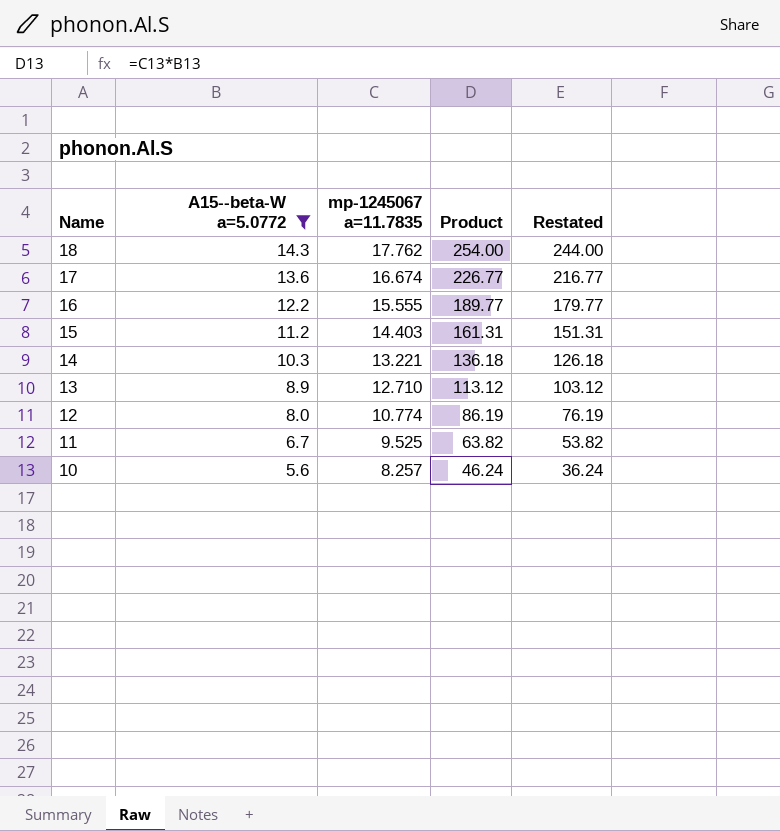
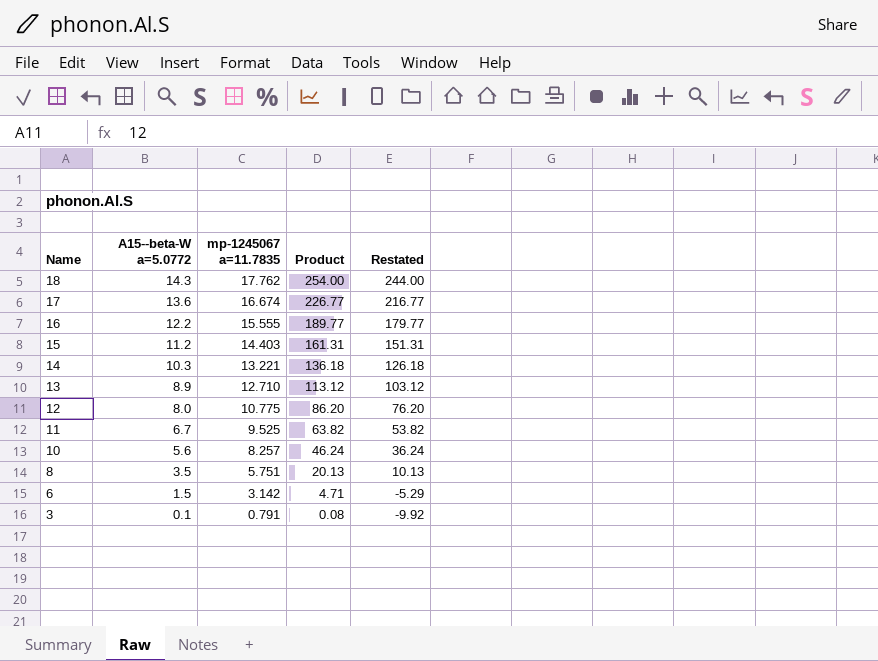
filter: A15--beta-W a=5.0772 >= 5.6 -> none
12 | mp-1245067 a=11.7835: 10.774 -> 10.775
12 | Product: 86.19 -> 86.20
12 | Restated: 76.19 -> 76.20

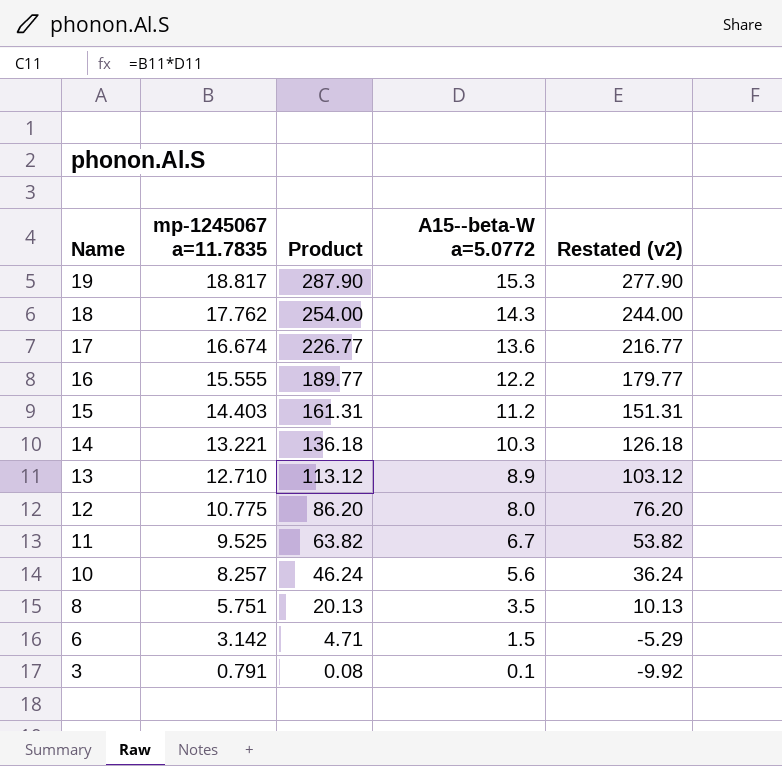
column A15--beta-W a=5.0772 | position: 2 -> 4
column name: Restated -> Restated (v2)
row 19: none -> 18.817 | 287.90 | 15.3 | 277.90

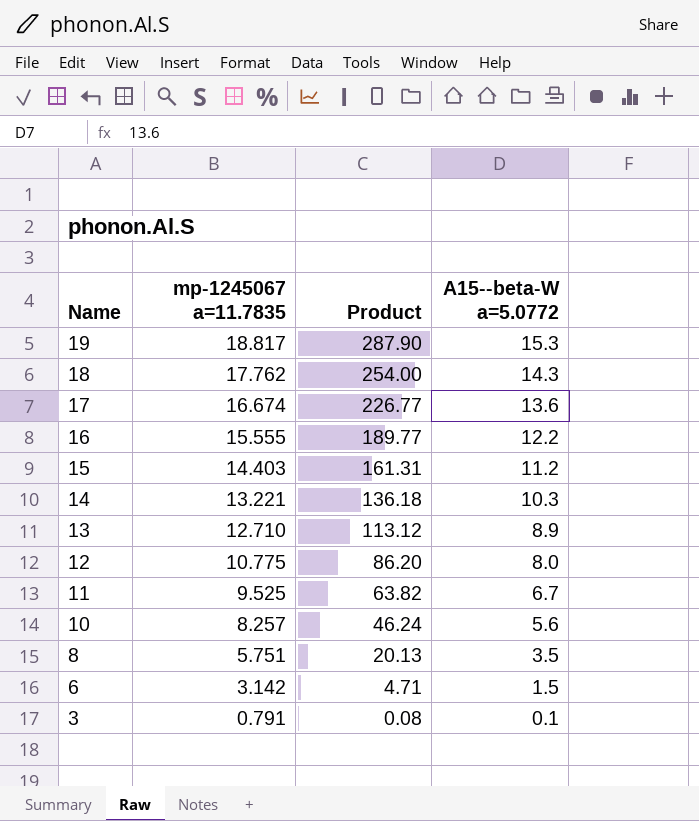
column Restated (v2) | formula: [Product] - 10 -> none

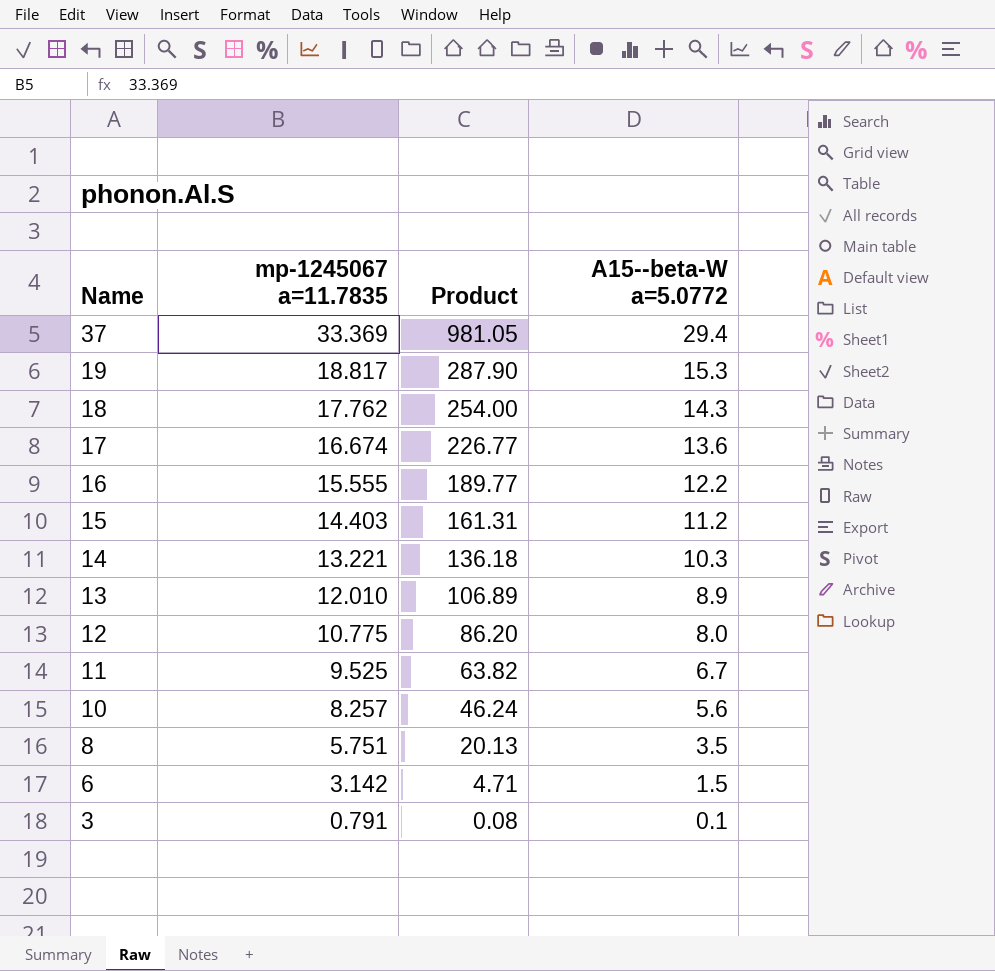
row 37: none -> 33.369 | 981.05 | 29.4
13 | mp-1245067 a=11.7835: 12.710 -> 12.010
13 | Product: 113.12 -> 106.89

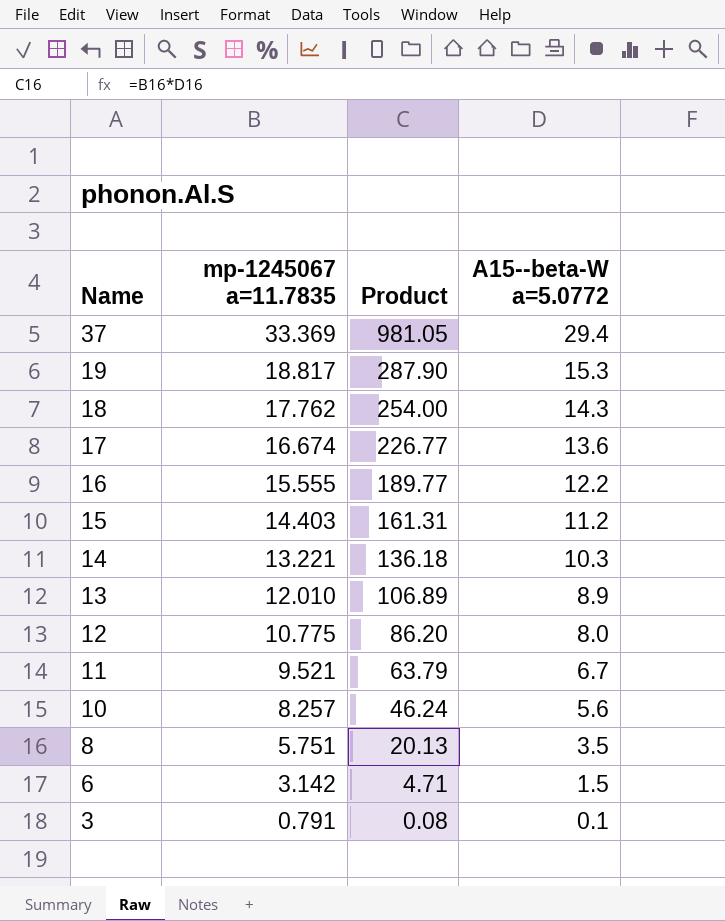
11 | mp-1245067 a=11.7835: 9.525 -> 9.521
11 | Product: 63.82 -> 63.79

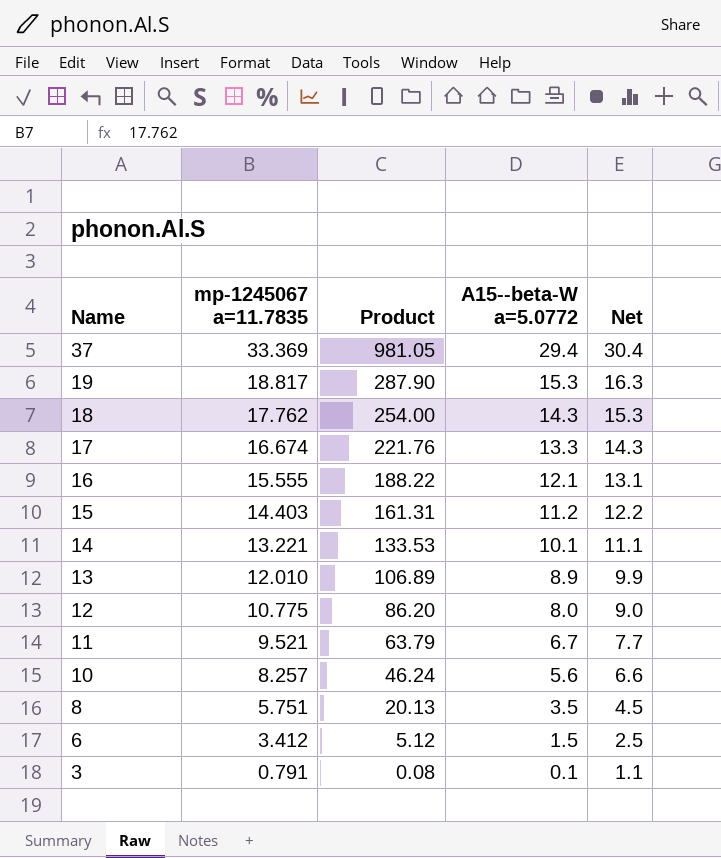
column Net | formula: none -> [A15--beta-W a=5.0772] + 1
17 | Product: 226.77 -> 221.76
17 | A15--beta-W a=5.0772: 13.6 -> 13.3
16 | Product: 189.77 -> 188.22
16 | A15--beta-W a=5.0772: 12.2 -> 12.1
14 | Product: 136.18 -> 133.53
14 | A15--beta-W a=5.0772: 10.3 -> 10.1
6 | mp-1245067 a=11.7835: 3.142 -> 3.412
6 | Product: 4.71 -> 5.12

